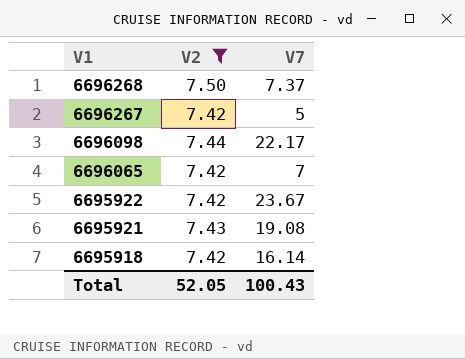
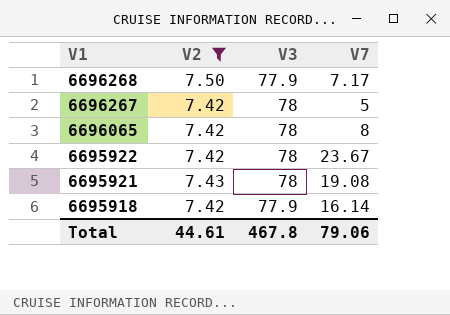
column V3 | position: none -> 3
row 6696098: 7.44 | 22.17 -> none
6696268 | V7: 7.37 -> 7.17
6696065 | V7: 7 -> 8
Total | V2: 52.05 -> 44.61
Total | V7: 100.43 -> 79.06

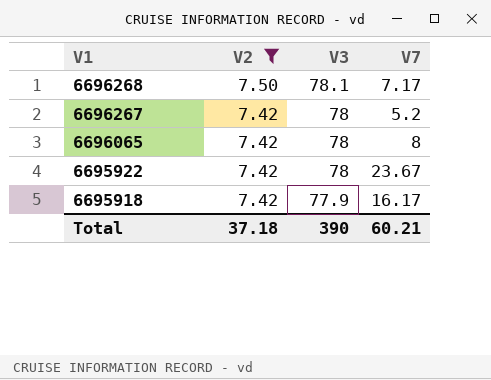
row 6695921: 7.43 | 78 | 19.08 -> none
6696268 | V3: 77.9 -> 78.1
6696267 | V7: 5 -> 5.2
6695918 | V7: 16.14 -> 16.17
Total | V2: 44.61 -> 37.18
Total | V3: 467.8 -> 390
Total | V7: 79.06 -> 60.21

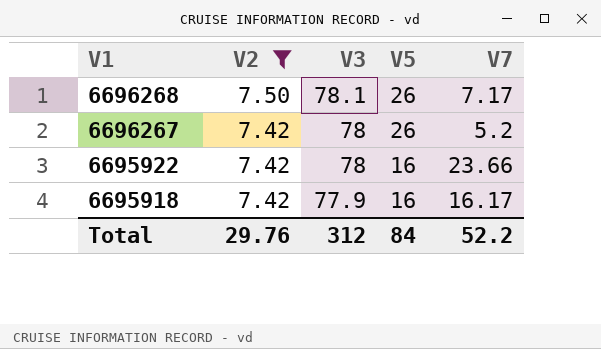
column V5 | position: none -> 4
row 6696065: 7.42 | 78 | 8 -> none
6695922 | V7: 23.67 -> 23.66
Total | V2: 37.18 -> 29.76
Total | V3: 390 -> 312
Total | V7: 60.21 -> 52.2

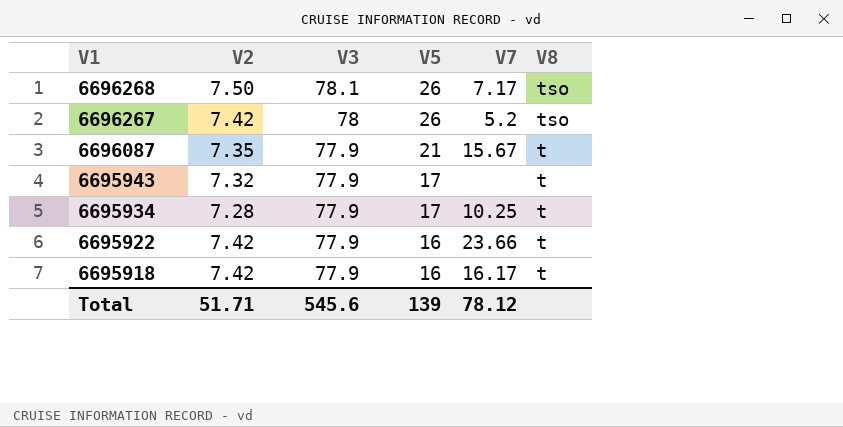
filter: V2 >= 7.42 -> none
column V8 | position: none -> 6
6695922 | V3: 78 -> 77.9
Total | V2: 29.76 -> 51.71
Total | V3: 312 -> 545.6
Total | V5: 84 -> 139
Total | V7: 52.2 -> 78.12

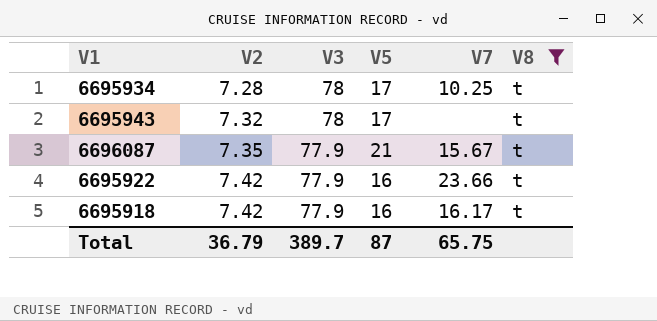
filter: none -> V8 = t
row order: V1 descending -> V2 ascending
6695934 | V3: 77.9 -> 78
6695943 | V3: 77.9 -> 78
Total | V2: 51.71 -> 36.79
Total | V3: 545.6 -> 389.7
Total | V5: 139 -> 87
Total | V7: 78.12 -> 65.75

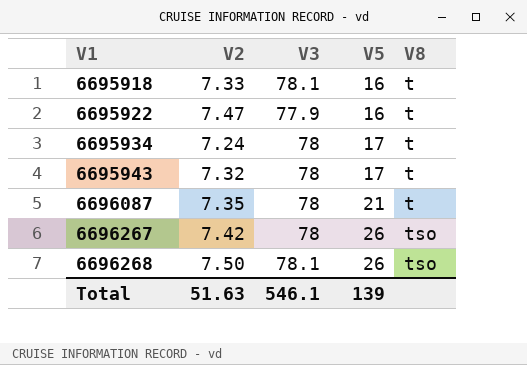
filter: V8 = t -> none
row order: V2 ascending -> V1 ascending
column V7 | position: 5 -> none
6695918 | V2: 7.42 -> 7.33
6695918 | V3: 77.9 -> 78.1
6695922 | V2: 7.42 -> 7.47
6695934 | V2: 7.28 -> 7.24
6696087 | V3: 77.9 -> 78
Total | V2: 36.79 -> 51.63
Total | V3: 389.7 -> 546.1
Total | V5: 87 -> 139

